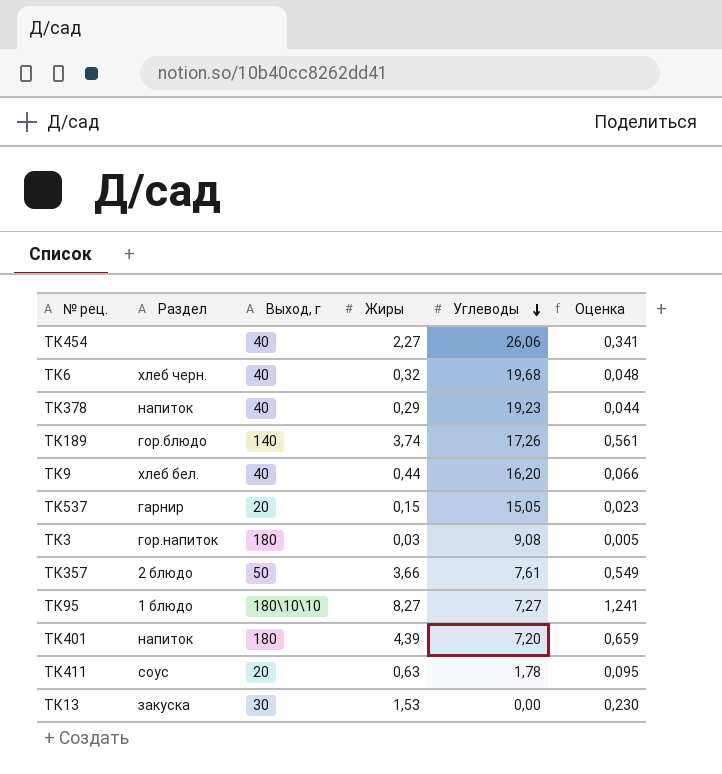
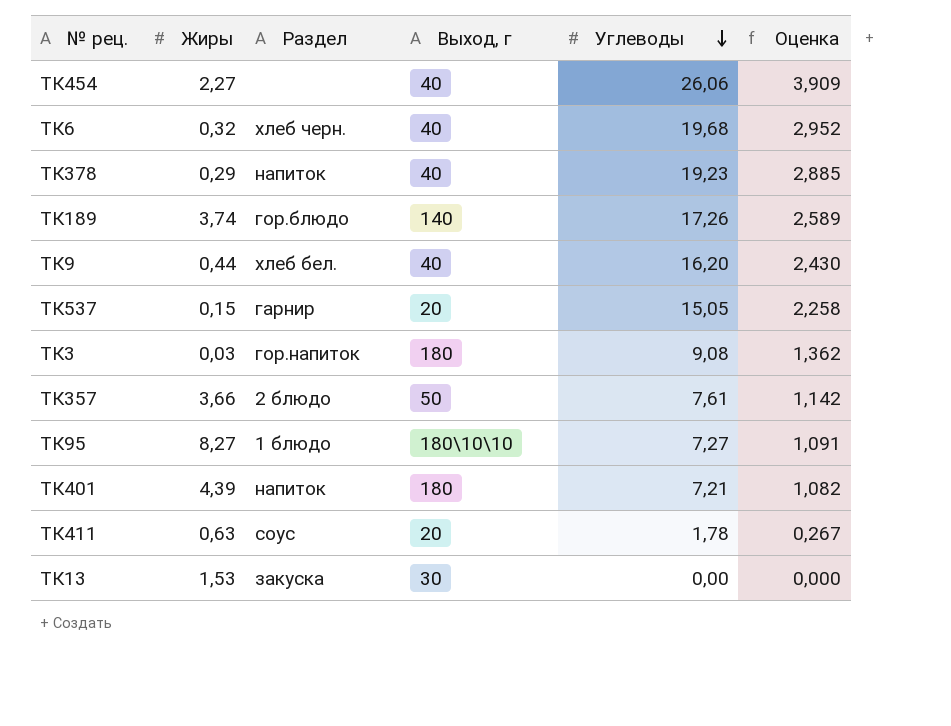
column Жиры | position: 4 -> 2
column Оценка | formula: [Жиры] * 0,15 -> [Углеводы] * 0,15
ТК401 | Углеводы: 7,20 -> 7,21

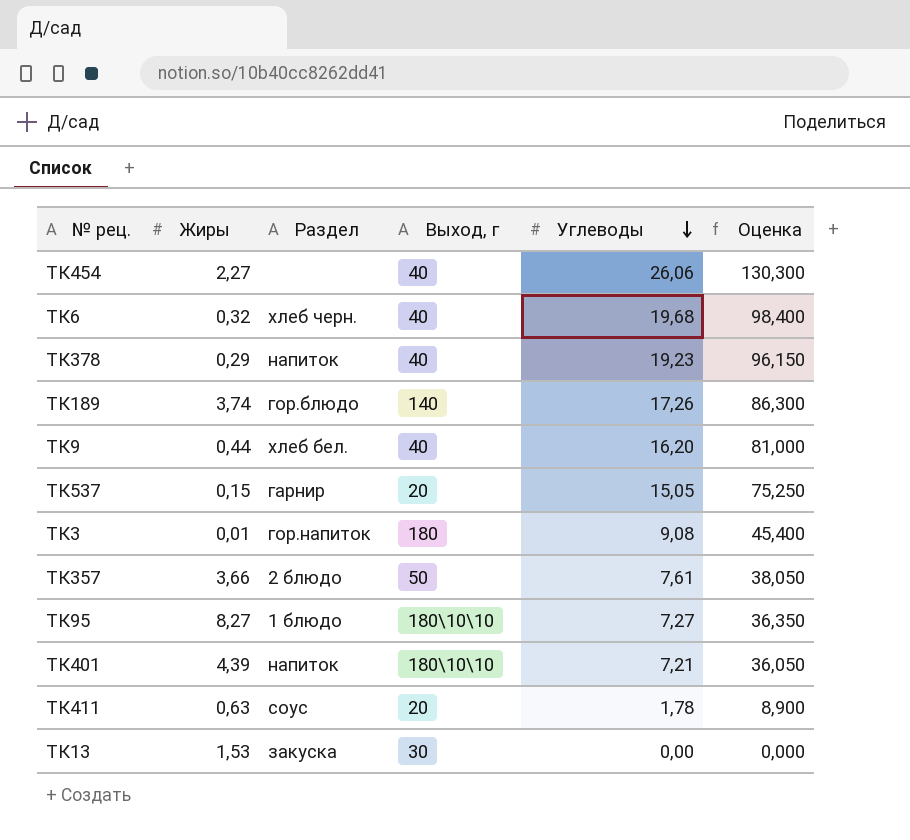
column Оценка | formula: [Углеводы] * 0,15 -> [Углеводы] * 5
ТК3 | Жиры: 0,03 -> 0,01
ТК401 | Выход, г: 180 -> 180\10\10

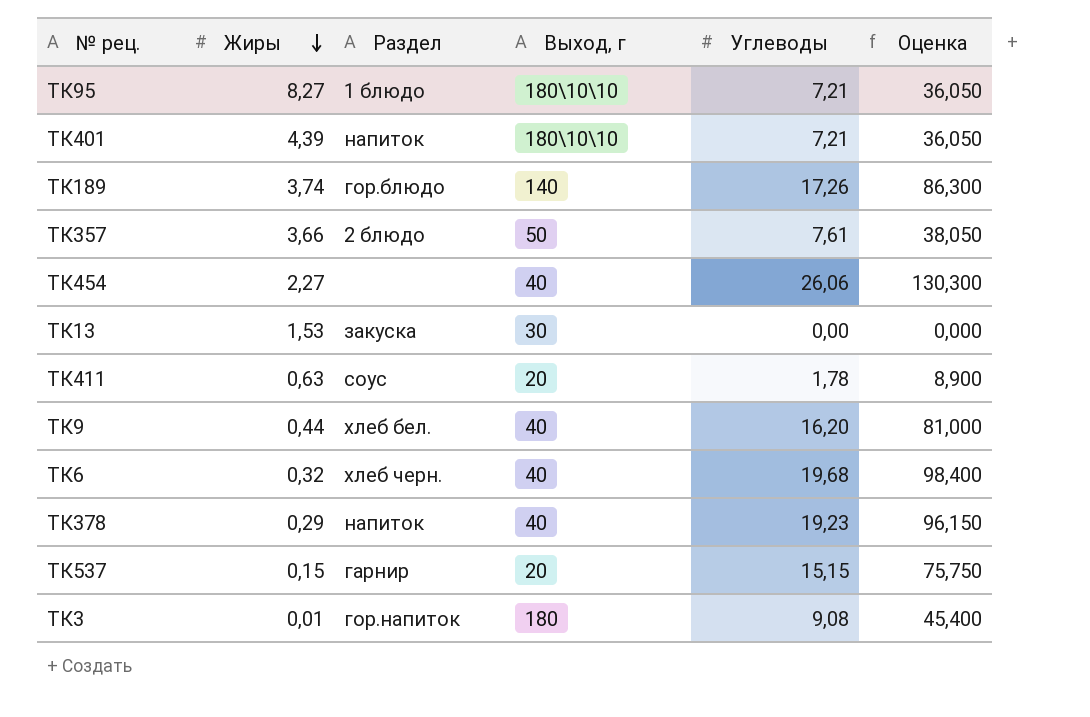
row order: Углеводы descending -> Жиры descending
ТК95 | Углеводы: 7,27 -> 7,21
ТК95 | Оценка: 36,350 -> 36,050
ТК537 | Углеводы: 15,05 -> 15,15
ТК537 | Оценка: 75,250 -> 75,750

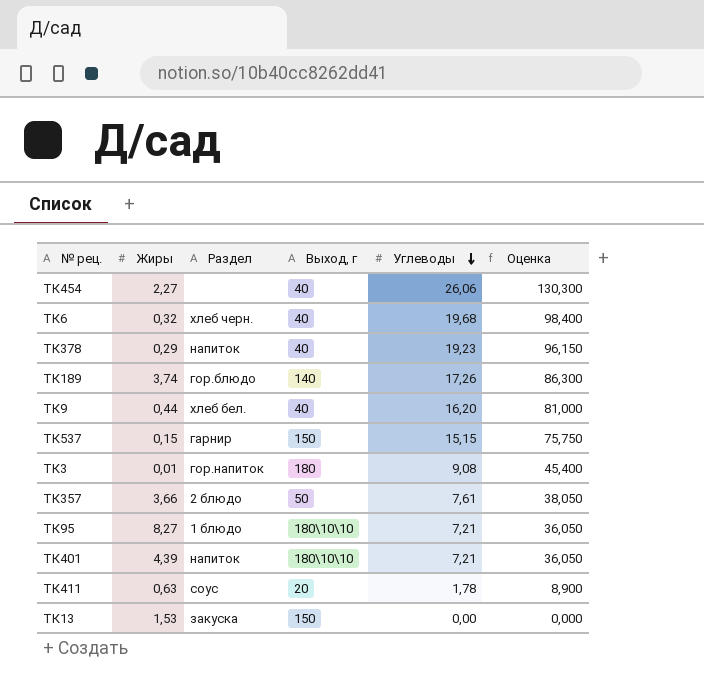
row order: Жиры descending -> Углеводы descending
ТК537 | Выход, г: 20 -> 150
ТК13 | Выход, г: 30 -> 150

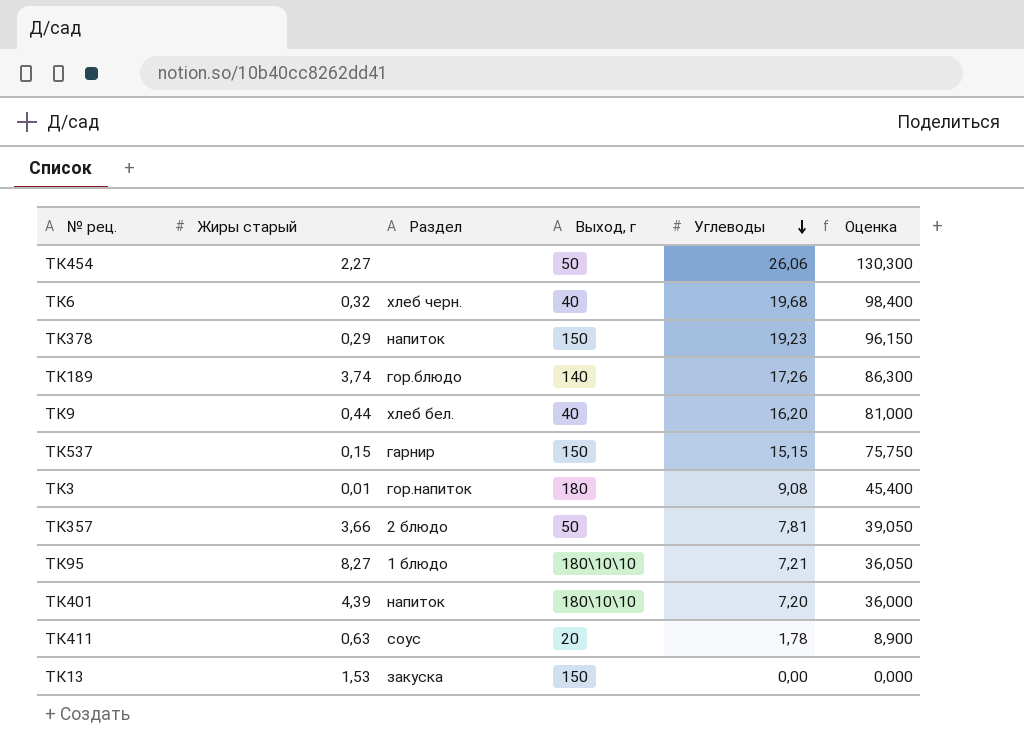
column name: Жиры -> Жиры старый
ТК454 | Выход, г: 40 -> 50
ТК378 | Выход, г: 40 -> 150
ТК357 | Углеводы: 7,61 -> 7,81
ТК357 | Оценка: 38,050 -> 39,050
ТК401 | Углеводы: 7,21 -> 7,20
ТК401 | Оценка: 36,050 -> 36,000

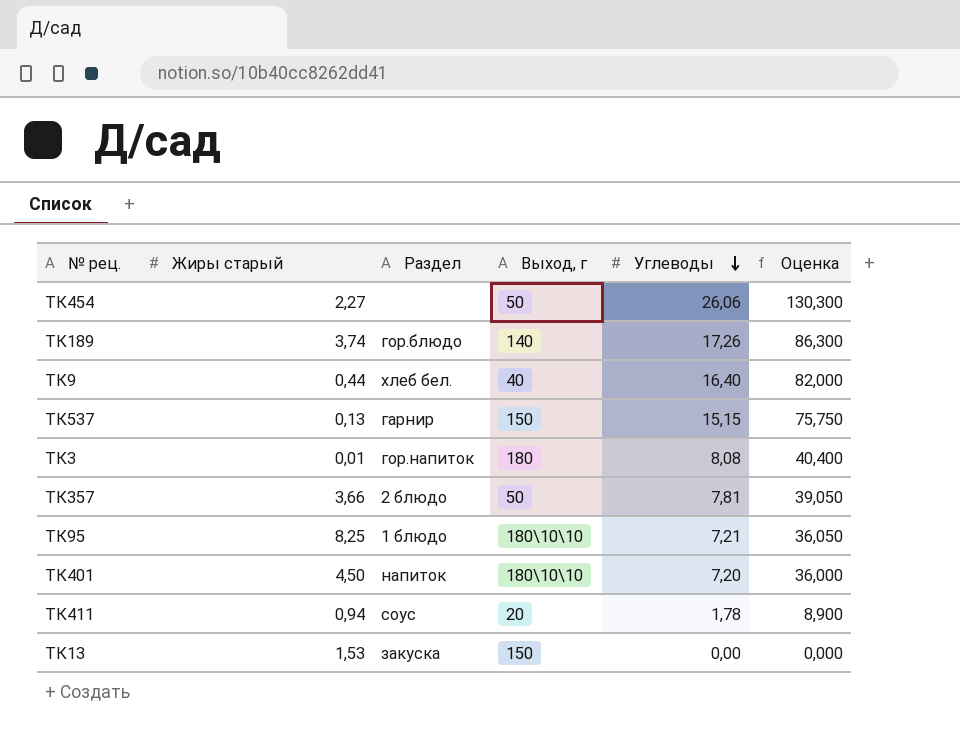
row ТК6: 0,32 | хлеб черн. | 40 | 19,68 | 98,400 -> none
row ТК378: 0,29 | напиток | 150 | 19,23 | 96,150 -> none
ТК9 | Углеводы: 16,20 -> 16,40
ТК9 | Оценка: 81,000 -> 82,000
ТК537 | Жиры старый: 0,15 -> 0,13
ТК3 | Углеводы: 9,08 -> 8,08
ТК3 | Оценка: 45,400 -> 40,400
ТК95 | Жиры старый: 8,27 -> 8,25
ТК401 | Жиры старый: 4,39 -> 4,50
ТК411 | Жиры старый: 0,63 -> 0,94

